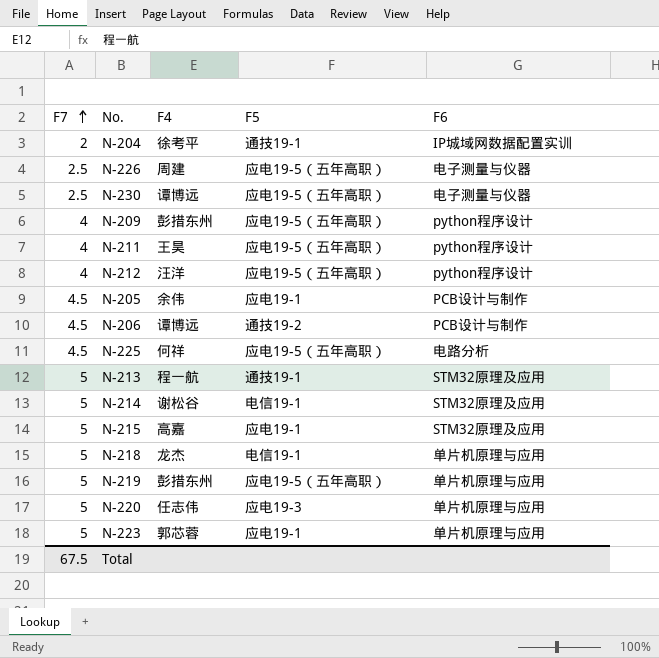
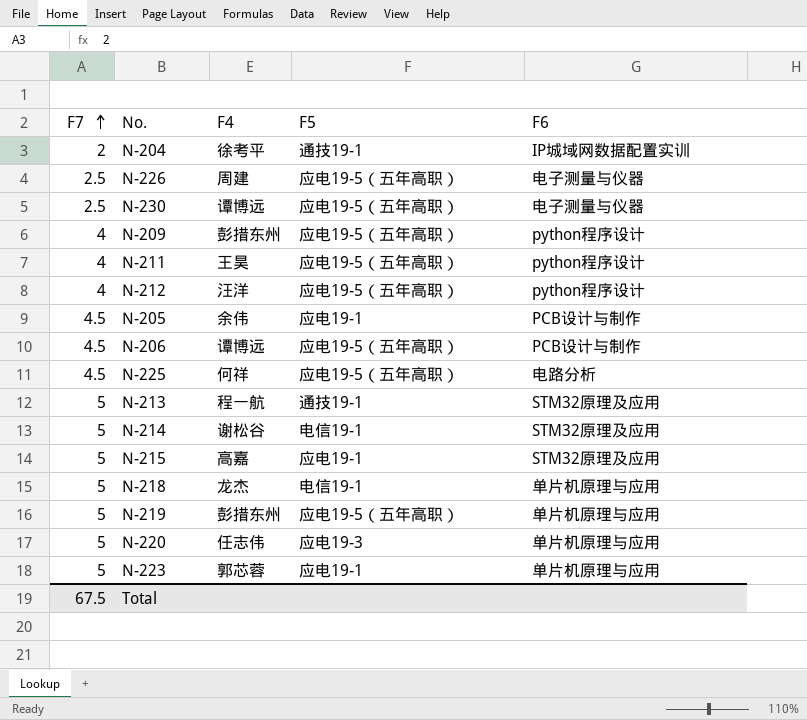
N-206 | F5: 通技19-2 -> 应电19-5（五年高职）

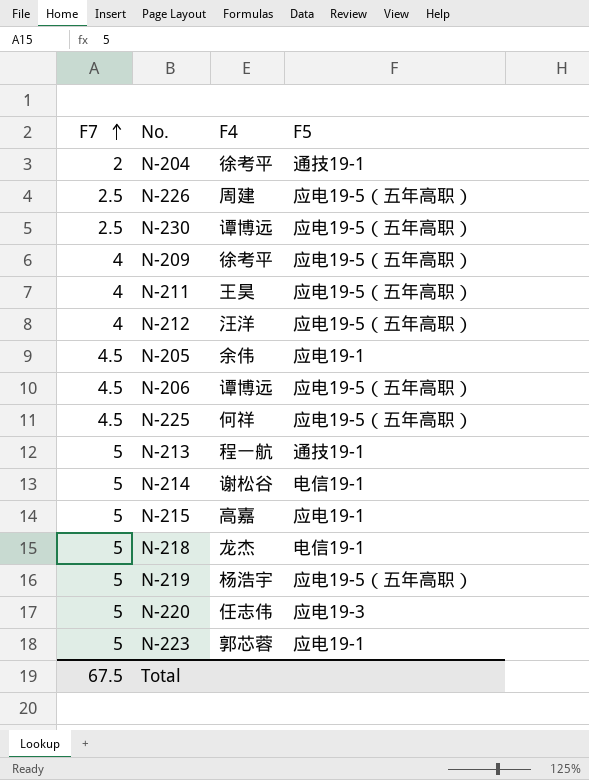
column F6 | position: 5 -> none
N-209 | F4: 彭措东州 -> 徐考平
N-219 | F4: 彭措东州 -> 杨浩宇

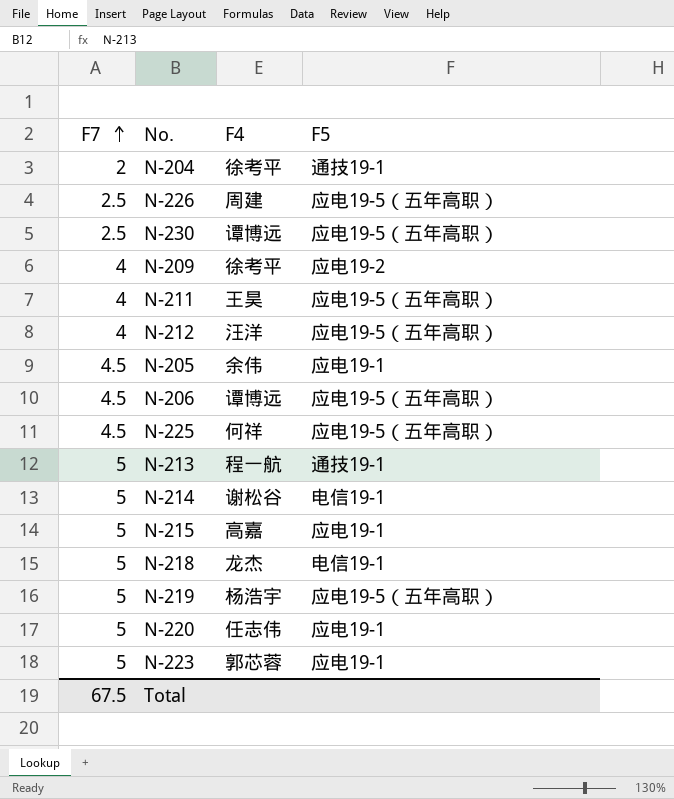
N-209 | F5: 应电19-5（五年高职） -> 应电19-2
N-220 | F5: 应电19-3 -> 应电19-1

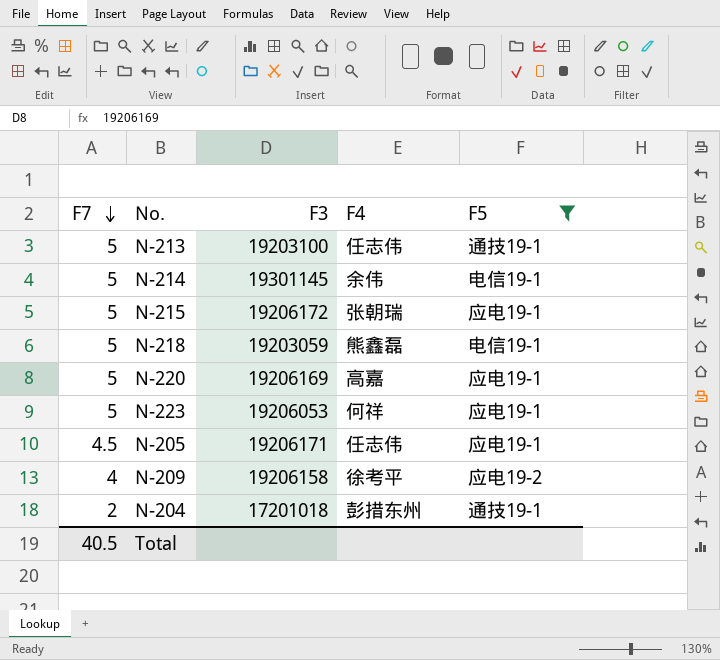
filter: none -> F5 != 应电19-5（五年高职）
row order: F7 ascending -> F7 descending
column F3 | position: none -> 3
N-213 | F4: 程一航 -> 任志伟
N-214 | F4: 谢松谷 -> 余伟
N-215 | F4: 高嘉 -> 张朝瑞
N-218 | F4: 龙杰 -> 熊鑫磊
N-220 | F4: 任志伟 -> 高嘉
N-223 | F4: 郭芯蓉 -> 何祥
N-205 | F4: 余伟 -> 任志伟
N-204 | F4: 徐考平 -> 彭措东州
Total | F7: 67.5 -> 40.5

